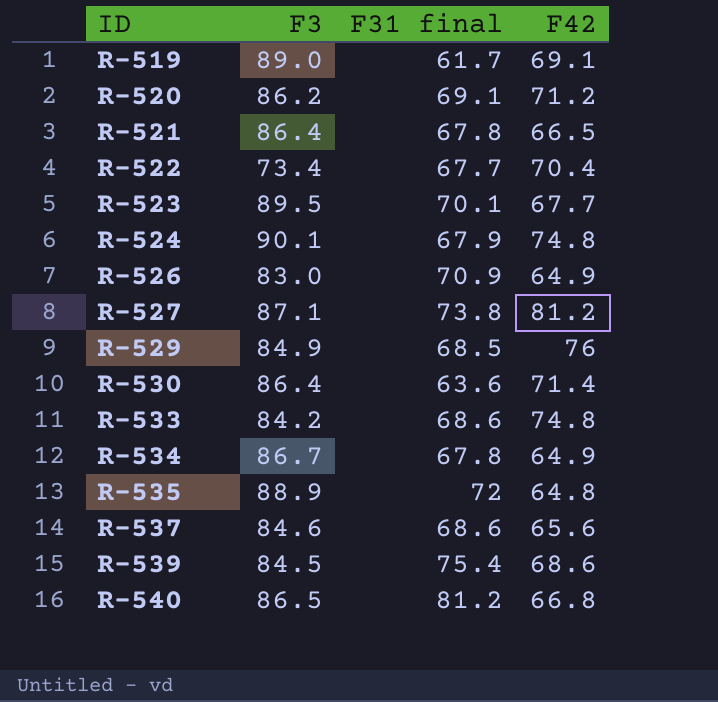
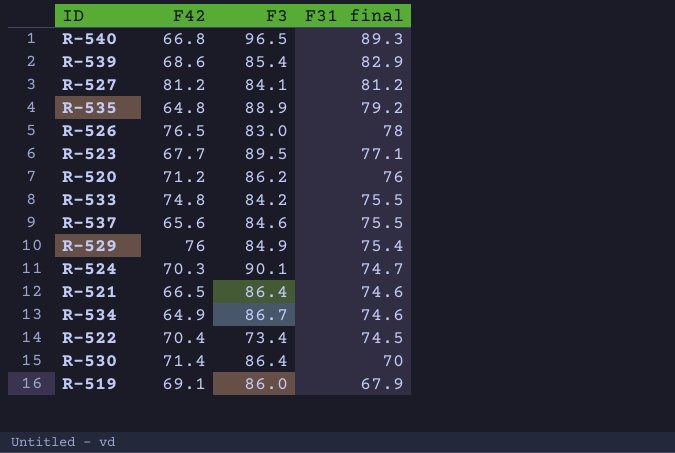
row order: ID ascending -> F31 final descending
column F42 | position: 4 -> 2
R-540 | F3: 86.5 -> 96.5
R-540 | F31 final: 81.2 -> 89.3
R-539 | F3: 84.5 -> 85.4
R-539 | F31 final: 75.4 -> 82.9
R-527 | F3: 87.1 -> 84.1
R-527 | F31 final: 73.8 -> 81.2
R-535 | F31 final: 72 -> 79.2
R-526 | F42: 64.9 -> 76.5
R-526 | F31 final: 70.9 -> 78
R-523 | F31 final: 70.1 -> 77.1
R-520 | F31 final: 69.1 -> 76
R-533 | F31 final: 68.6 -> 75.5
R-537 | F31 final: 68.6 -> 75.5
R-529 | F31 final: 68.5 -> 75.4
R-524 | F42: 74.8 -> 70.3
R-524 | F31 final: 67.9 -> 74.7
R-521 | F31 final: 67.8 -> 74.6
R-534 | F31 final: 67.8 -> 74.6
R-522 | F31 final: 67.7 -> 74.5
R-530 | F31 final: 63.6 -> 70
R-519 | F3: 89.0 -> 86.0
R-519 | F31 final: 61.7 -> 67.9

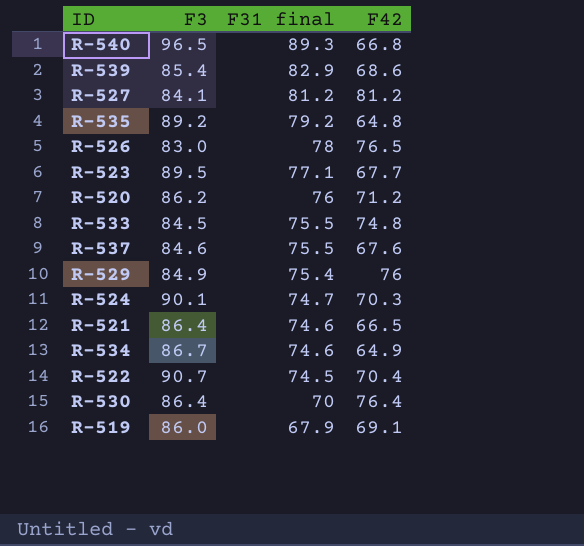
column F42 | position: 2 -> 4
R-535 | F3: 88.9 -> 89.2
R-533 | F3: 84.2 -> 84.5
R-537 | F42: 65.6 -> 67.6
R-522 | F3: 73.4 -> 90.7
R-530 | F42: 71.4 -> 76.4

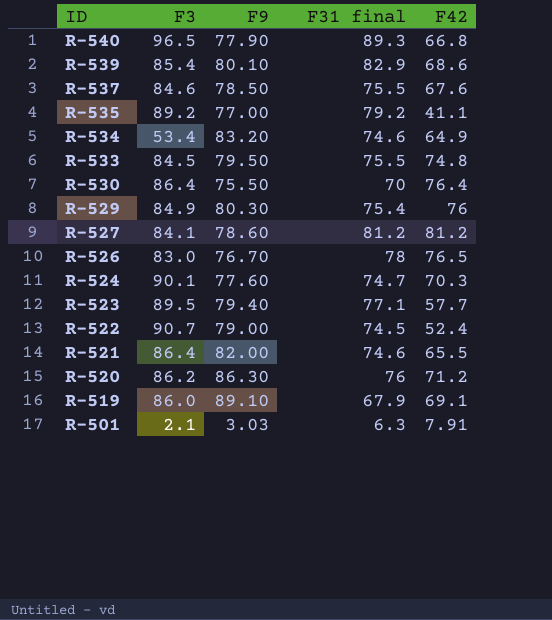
row order: F31 final descending -> ID descending
column F9 | position: none -> 3
R-535 | F42: 64.8 -> 41.1
R-534 | F3: 86.7 -> 53.4
R-523 | F42: 67.7 -> 57.7
R-522 | F42: 70.4 -> 52.4
R-521 | F42: 66.5 -> 65.5
row R-501: none -> 2.1 | 3.03 | 6.3 | 7.91

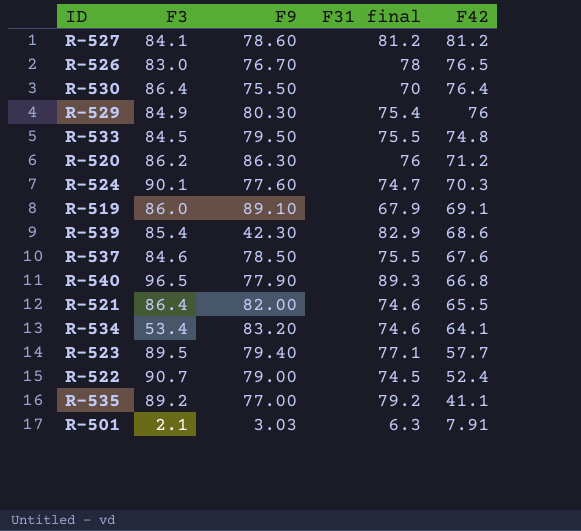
row order: ID descending -> F42 descending
R-539 | F9: 80.10 -> 42.30
R-534 | F42: 64.9 -> 64.1

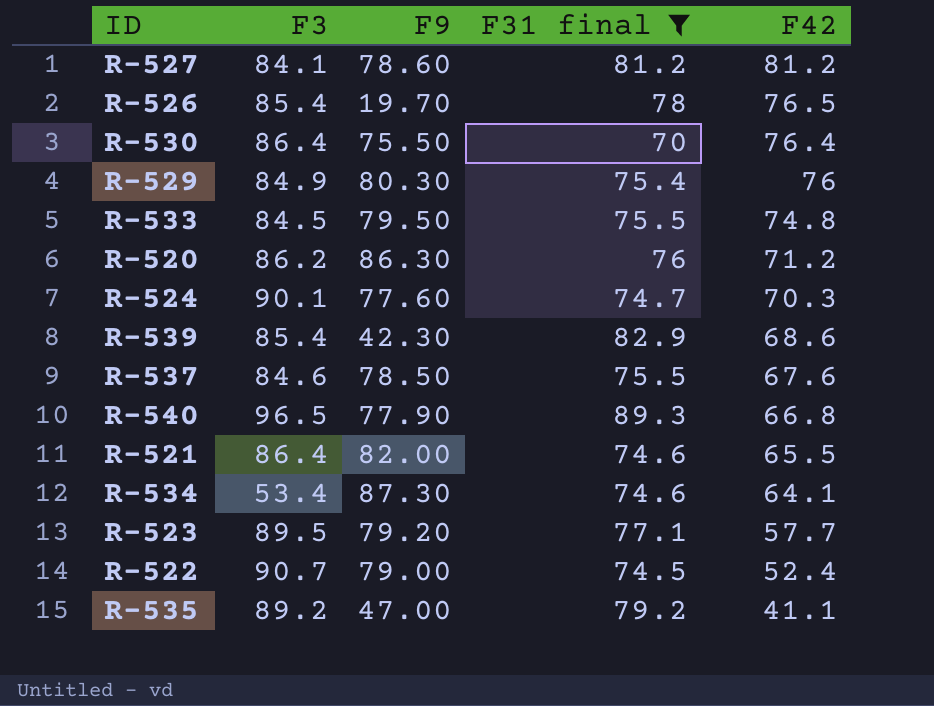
filter: none -> F31 final >= 70
R-526 | F3: 83.0 -> 85.4
R-526 | F9: 76.70 -> 19.70
R-534 | F9: 83.20 -> 87.30
R-523 | F9: 79.40 -> 79.20
R-535 | F9: 77.00 -> 47.00

